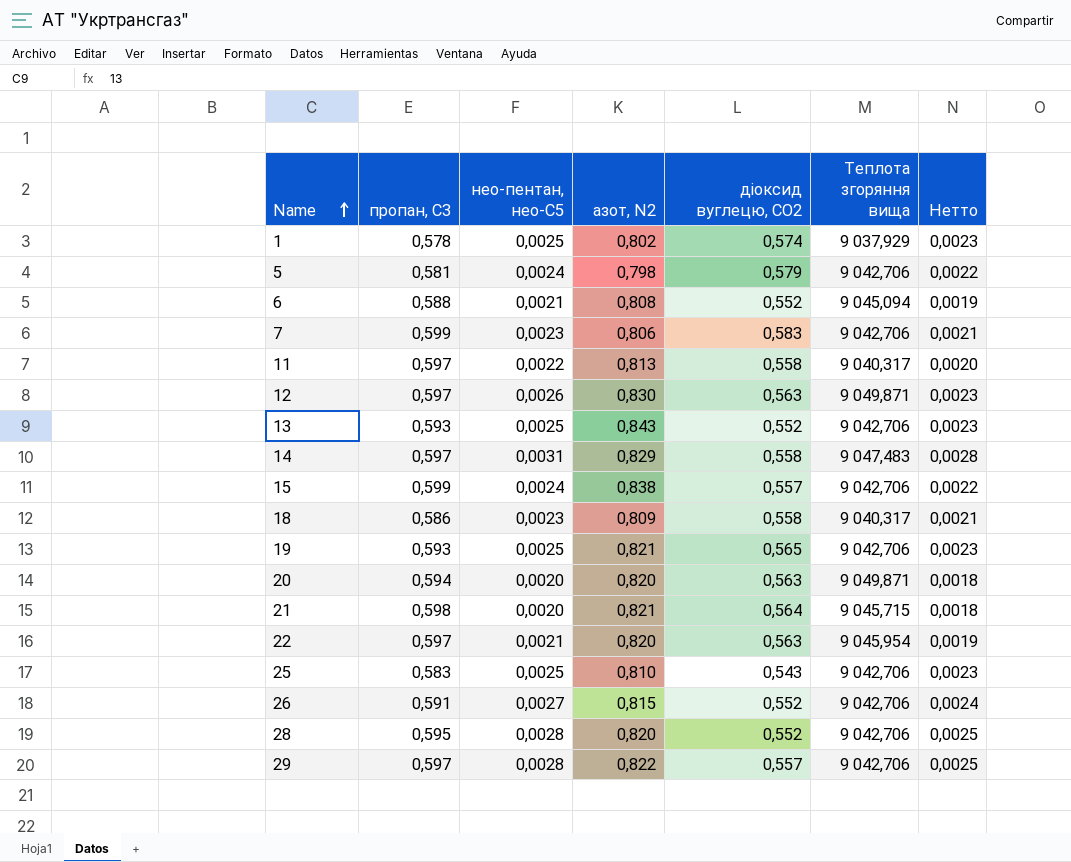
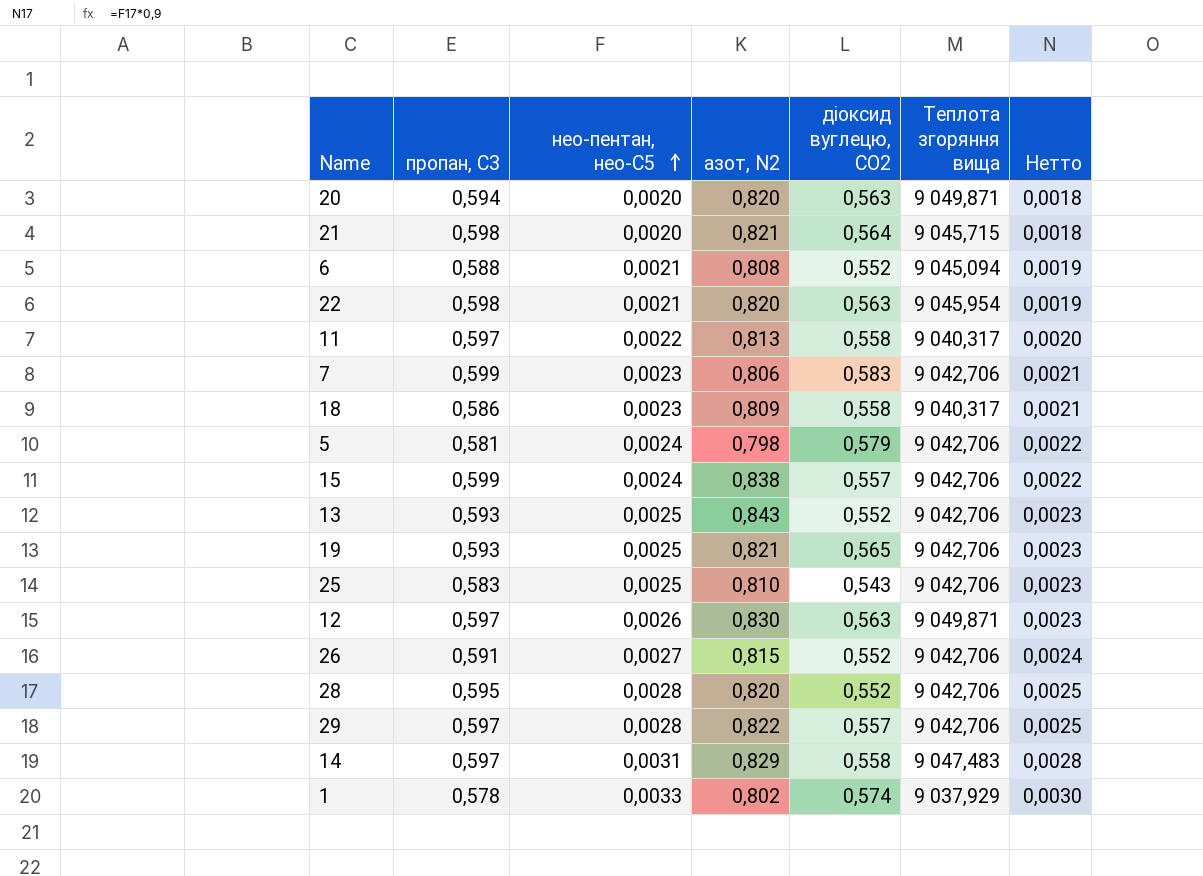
row order: Name ascending -> нео-пентан, нео-С5 ascending
22 | пропан, С3: 0,597 -> 0,598
1 | нео-пентан, нео-С5: 0,0025 -> 0,0033
1 | Нетто: 0,0023 -> 0,0030

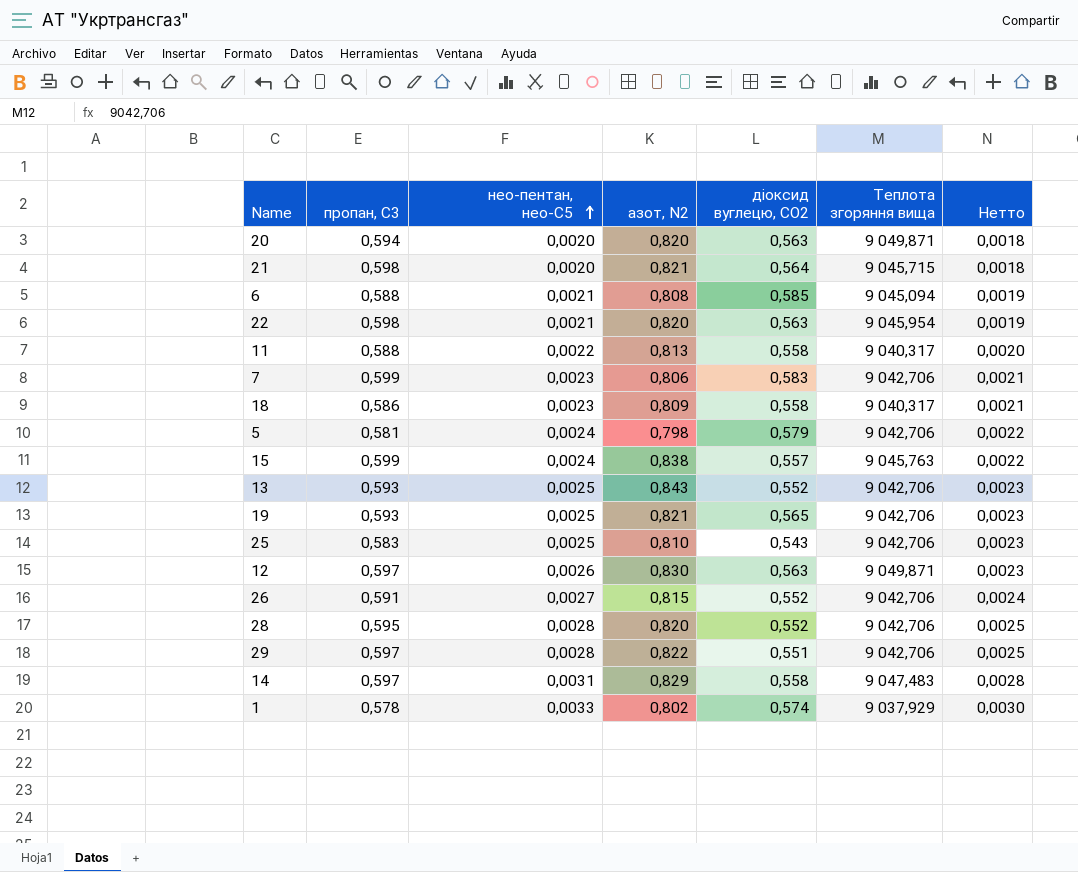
6 | діоксид вуглецю, CО2: 0,552 -> 0,585
11 | пропан, С3: 0,597 -> 0,588
15 | Теплота згоряння вища: 9 042,706 -> 9 045,763
29 | діоксид вуглецю, CО2: 0,557 -> 0,551

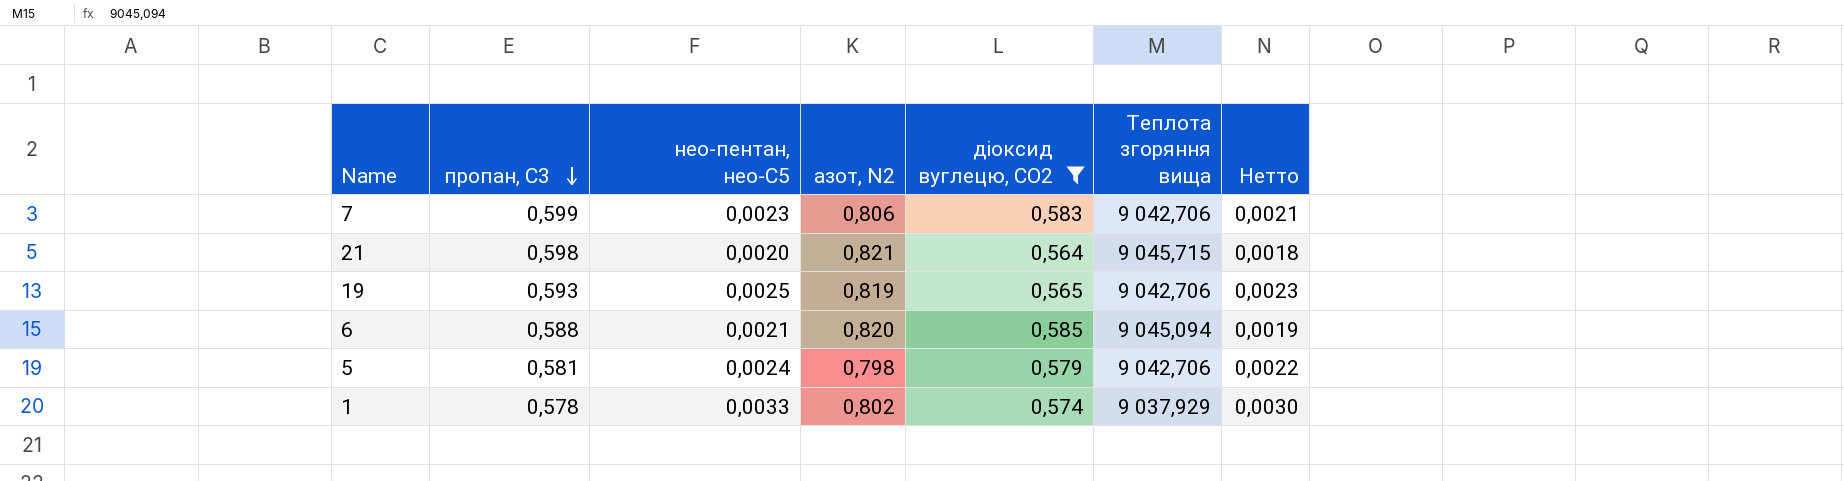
filter: none -> діоксид вуглецю, CО2 >= 0,564
row order: нео-пентан, нео-С5 ascending -> пропан, С3 descending
19 | азот, N2: 0,821 -> 0,819
6 | азот, N2: 0,808 -> 0,820

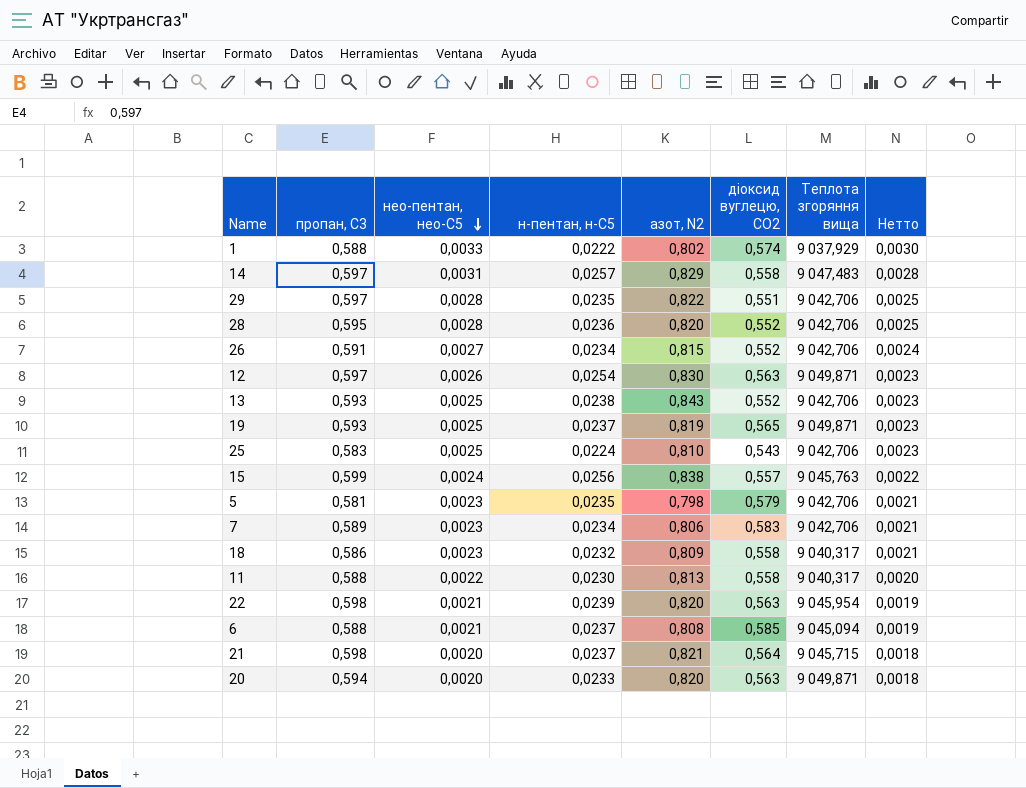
filter: діоксид вуглецю, CО2 >= 0,564 -> none
row order: пропан, С3 descending -> нео-пентан, нео-С5 descending
column н-пентан, н-С5 | position: none -> 4
1 | пропан, С3: 0,578 -> 0,588
19 | Теплота згоряння вища: 9 042,706 -> 9 049,871
5 | нео-пентан, нео-С5: 0,0024 -> 0,0023
5 | Нетто: 0,0022 -> 0,0021
7 | пропан, С3: 0,599 -> 0,589
6 | азот, N2: 0,820 -> 0,808

